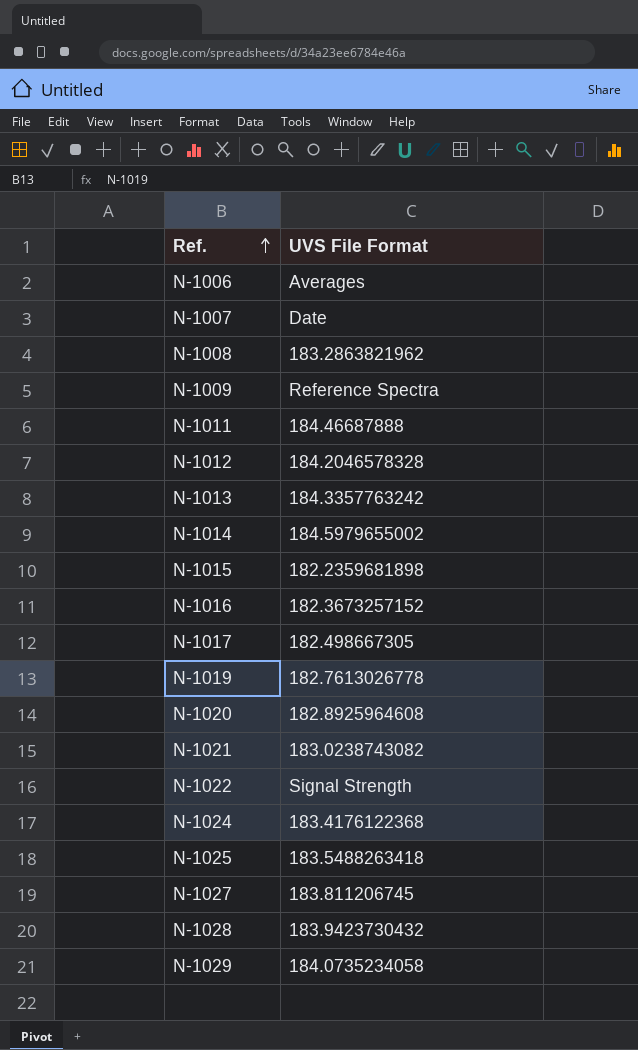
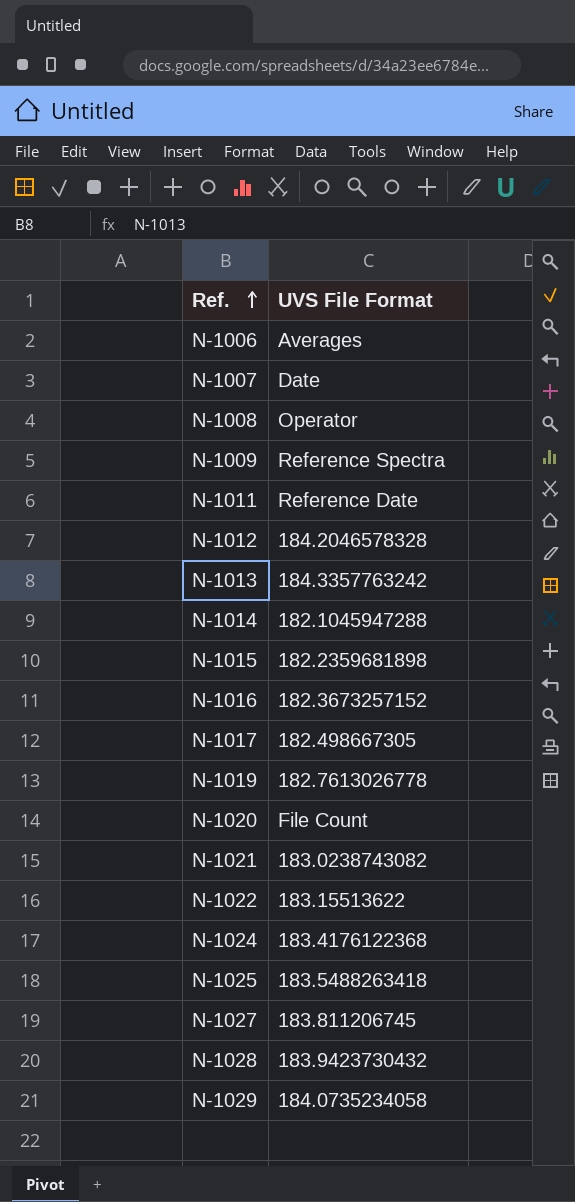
N-1008 | UVS File Format: 183.2863821962 -> Operator
N-1011 | UVS File Format: 184.46687888 -> Reference Date
N-1014 | UVS File Format: 184.5979655002 -> 182.1045947288
N-1020 | UVS File Format: 182.8925964608 -> File Count
N-1022 | UVS File Format: Signal Strength -> 183.15513622

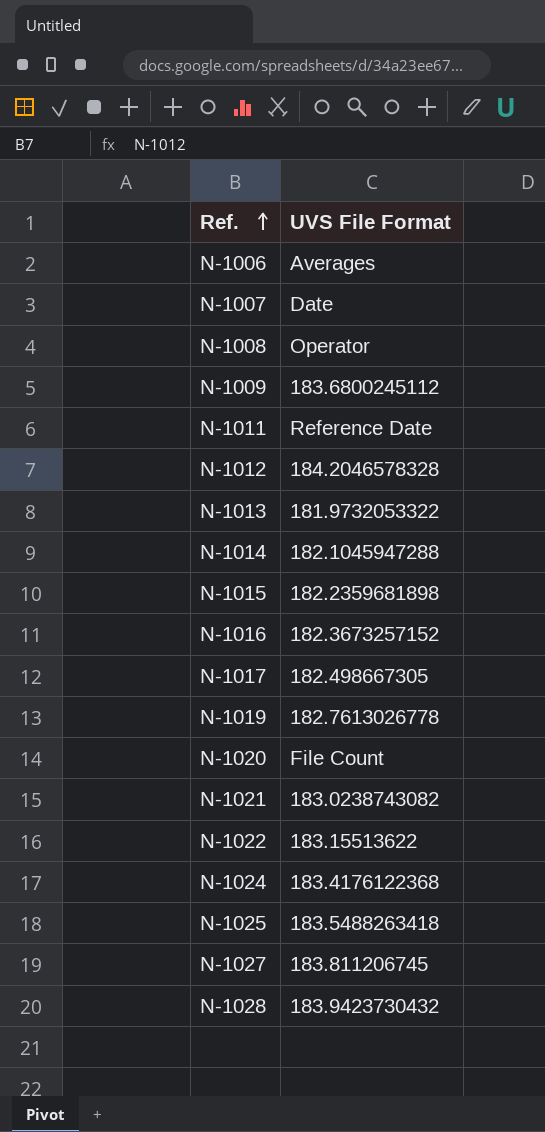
row N-1029: 184.0735234058 -> none
N-1009 | UVS File Format: Reference Spectra -> 183.6800245112
N-1013 | UVS File Format: 184.3357763242 -> 181.9732053322

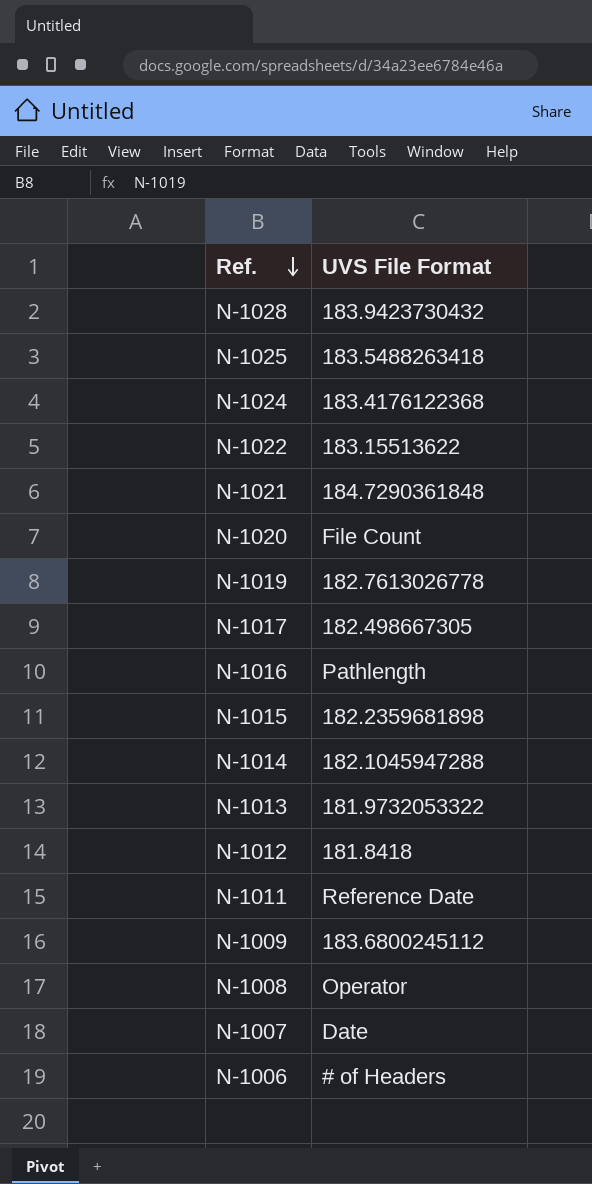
row order: Ref. ascending -> Ref. descending
row N-1027: 183.811206745 -> none
N-1021 | UVS File Format: 183.0238743082 -> 184.7290361848
N-1016 | UVS File Format: 182.3673257152 -> Pathlength
N-1012 | UVS File Format: 184.2046578328 -> 181.8418
N-1006 | UVS File Format: Averages -> # of Headers

